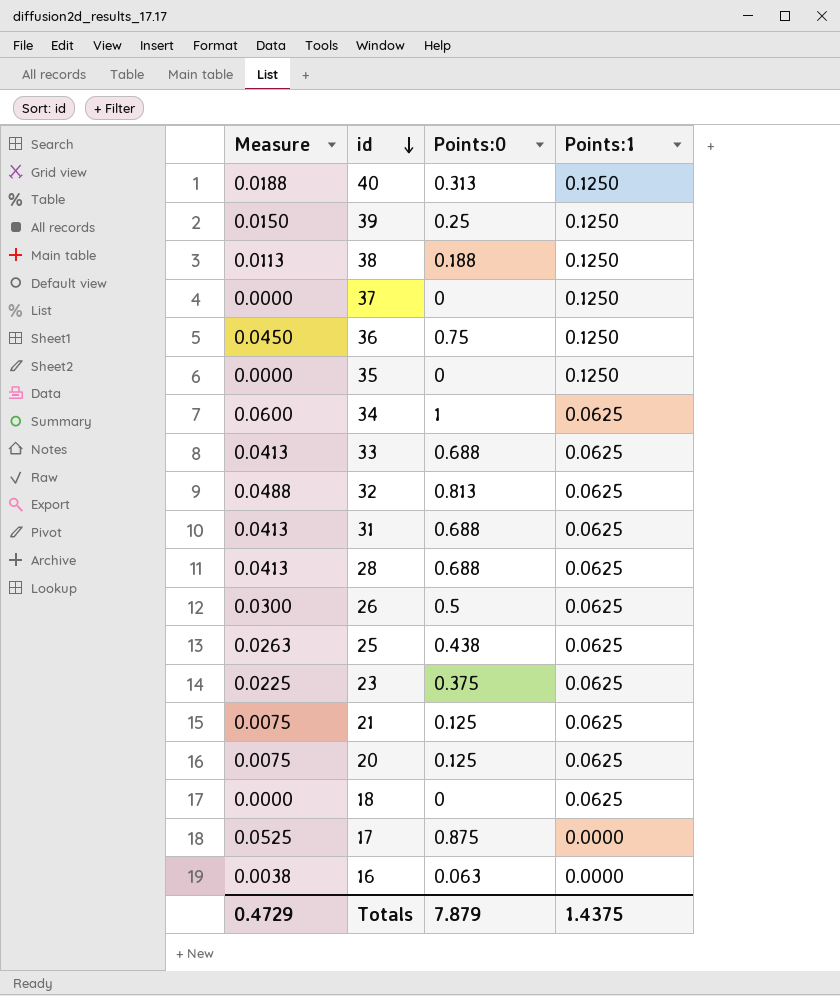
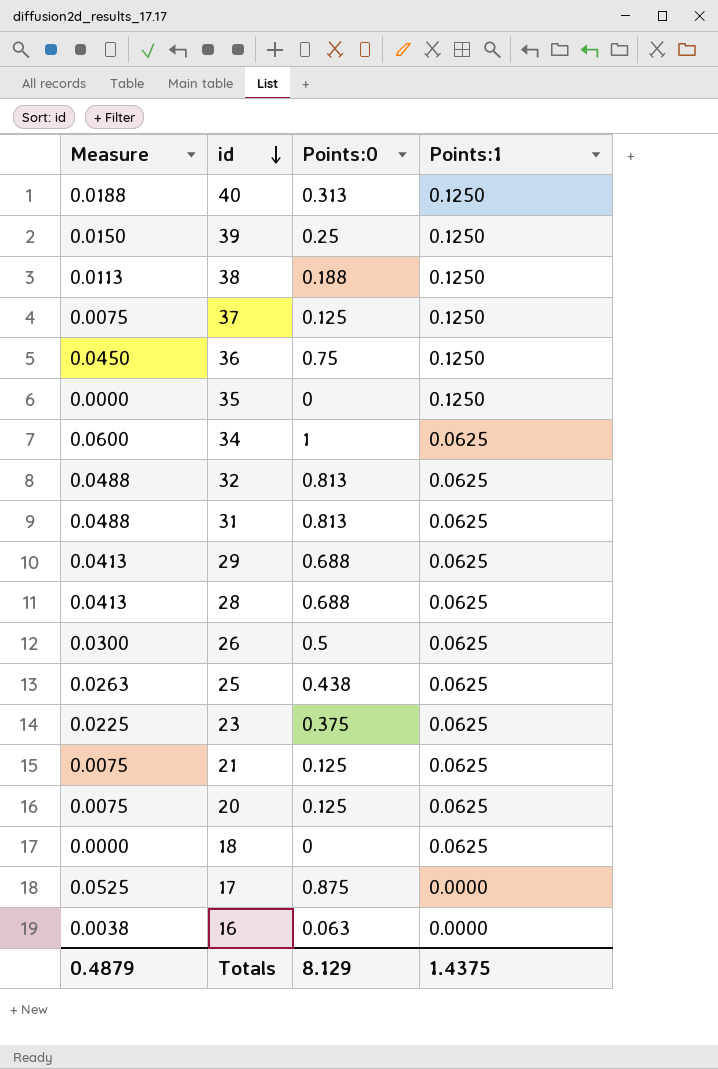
row 33: 0.0413 | 0.688 | 0.0625 -> none
37 | Measure: 0.0000 -> 0.0075
37 | Points:0: 0 -> 0.125
31 | Measure: 0.0413 -> 0.0488
31 | Points:0: 0.688 -> 0.813
row 29: none -> 0.0413 | 0.688 | 0.0625
Totals | Measure: 0.4729 -> 0.4879
Totals | Points:0: 7.879 -> 8.129

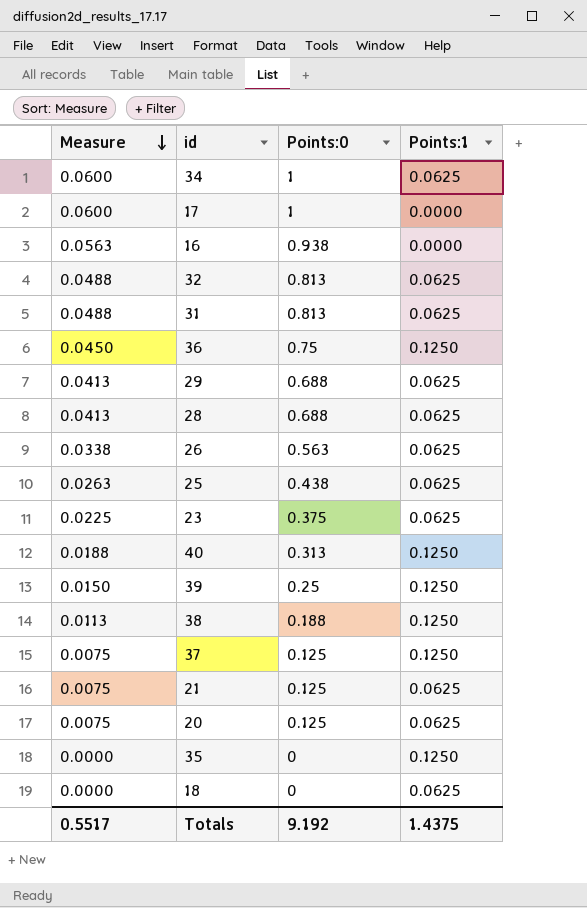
row order: id descending -> Measure descending
17 | Measure: 0.0525 -> 0.0600
17 | Points:0: 0.875 -> 1
16 | Measure: 0.0038 -> 0.0563
16 | Points:0: 0.063 -> 0.938
26 | Measure: 0.0300 -> 0.0338
26 | Points:0: 0.5 -> 0.563
Totals | Measure: 0.4879 -> 0.5517
Totals | Points:0: 8.129 -> 9.192

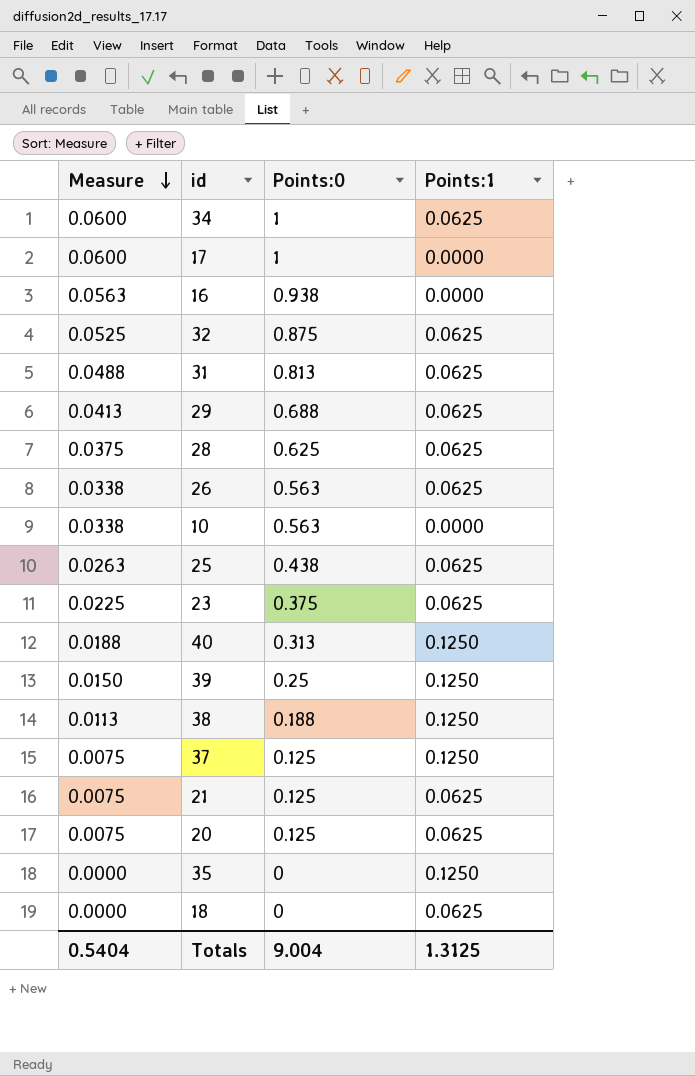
row 36: 0.0450 | 0.75 | 0.1250 -> none
32 | Measure: 0.0488 -> 0.0525
32 | Points:0: 0.813 -> 0.875
28 | Measure: 0.0413 -> 0.0375
28 | Points:0: 0.688 -> 0.625
row 10: none -> 0.0338 | 0.563 | 0.0000
Totals | Measure: 0.5517 -> 0.5404
Totals | Points:0: 9.192 -> 9.004
Totals | Points:1: 1.4375 -> 1.3125

